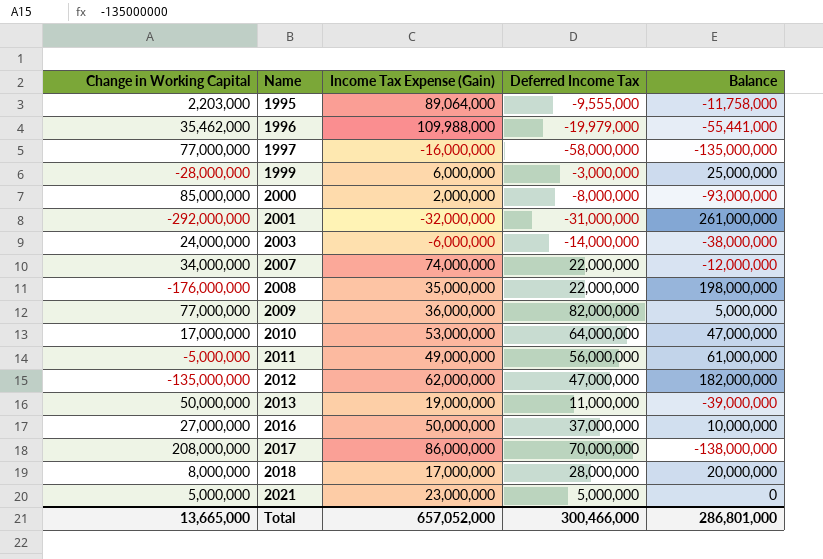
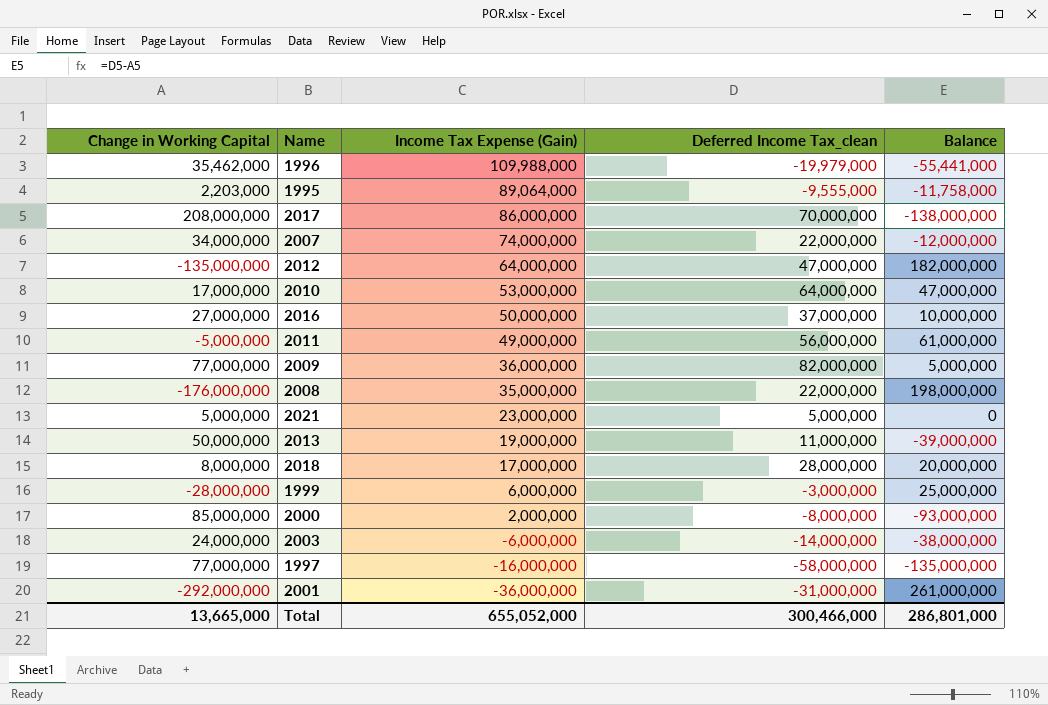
row order: Name ascending -> Income Tax Expense (Gain) descending
column name: Deferred Income Tax -> Deferred Income Tax_clean
2012 | Income Tax Expense (Gain): 62,000,000 -> 64,000,000
2001 | Income Tax Expense (Gain): -32,000,000 -> -36,000,000
Total | Income Tax Expense (Gain): 657,052,000 -> 655,052,000

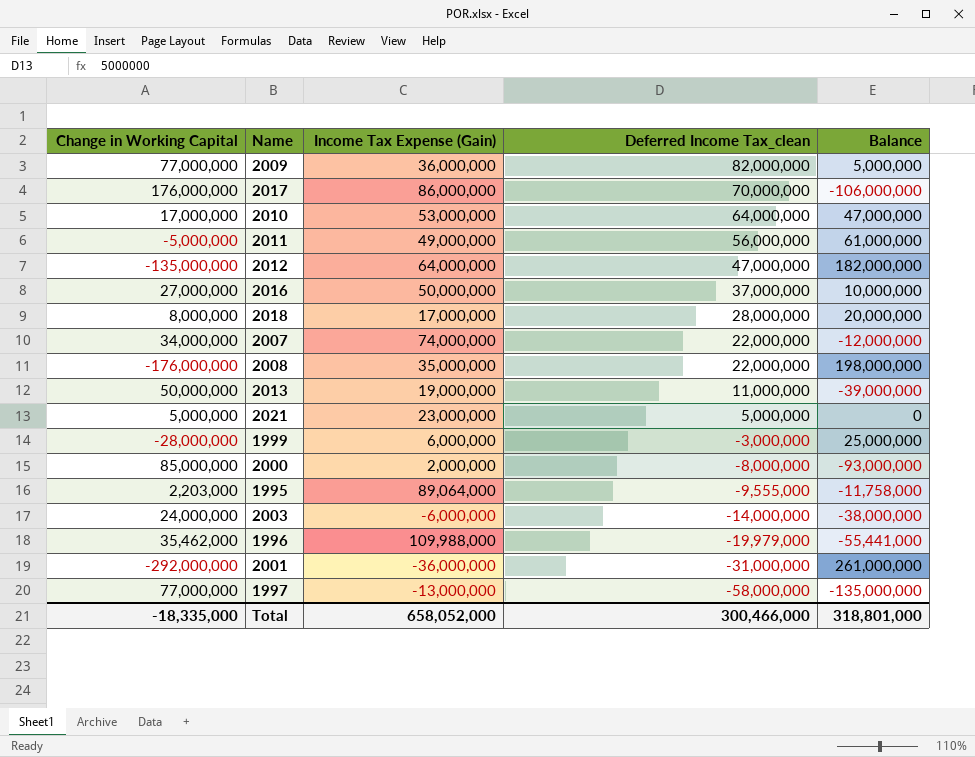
row order: Income Tax Expense (Gain) descending -> Deferred Income Tax_clean descending
2017 | Change in Working Capital: 208,000,000 -> 176,000,000
2017 | Balance: -138,000,000 -> -106,000,000
1997 | Income Tax Expense (Gain): -16,000,000 -> -13,000,000
Total | Change in Working Capital: 13,665,000 -> -18,335,000
Total | Income Tax Expense (Gain): 655,052,000 -> 658,052,000
Total | Balance: 286,801,000 -> 318,801,000

